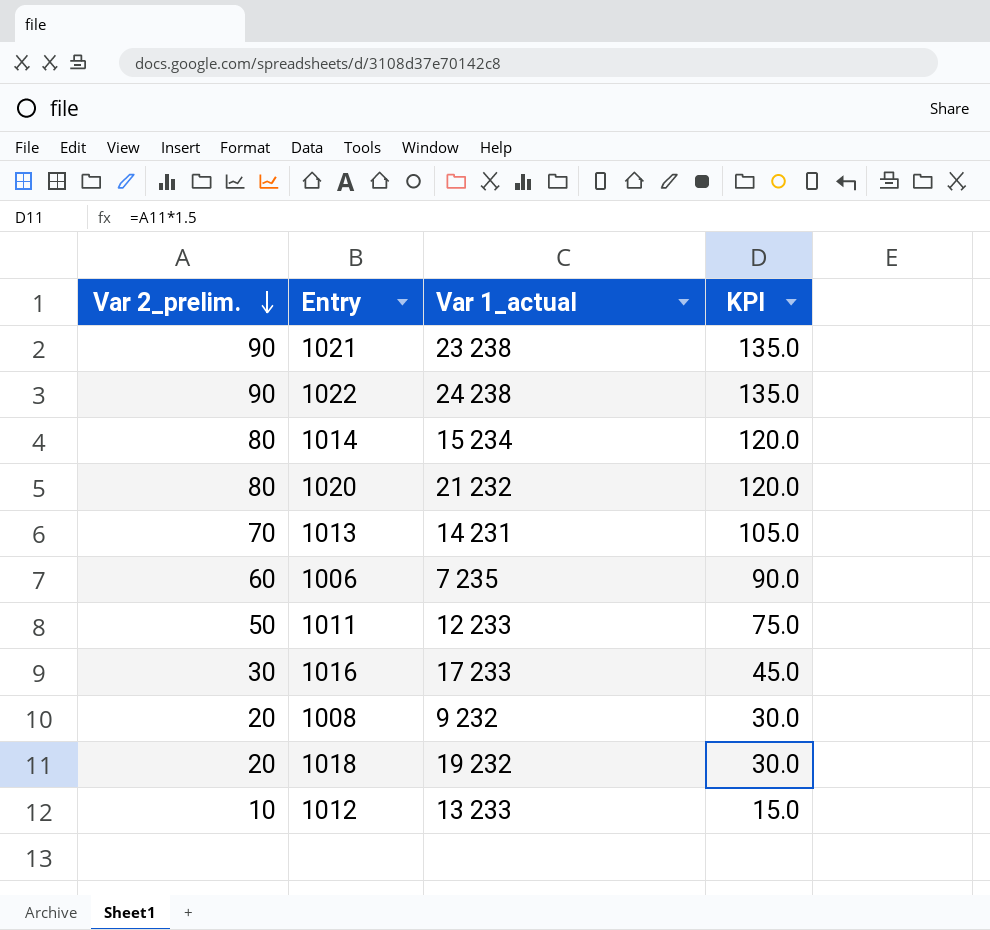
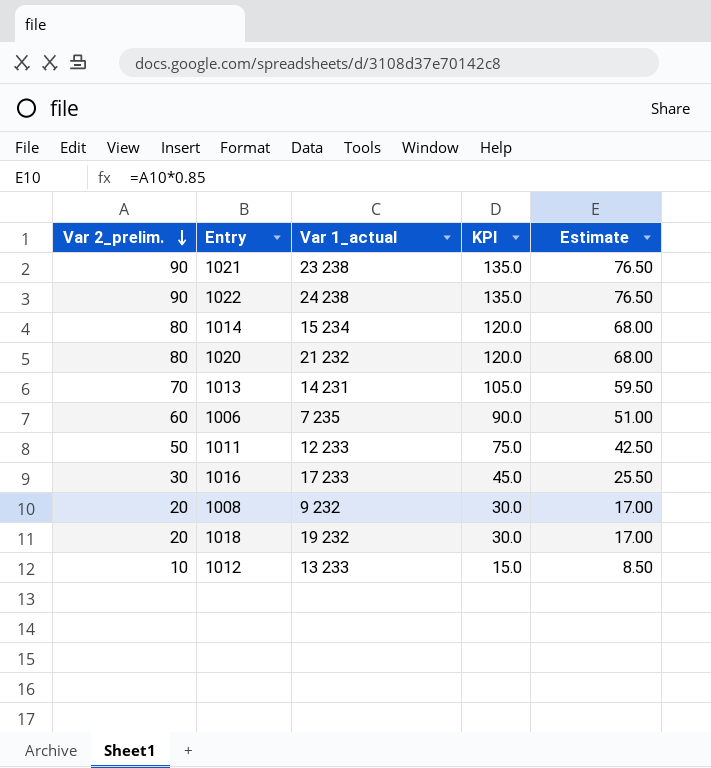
column Estimate | formula: none -> [Var 2_prelim.] * 0.85

